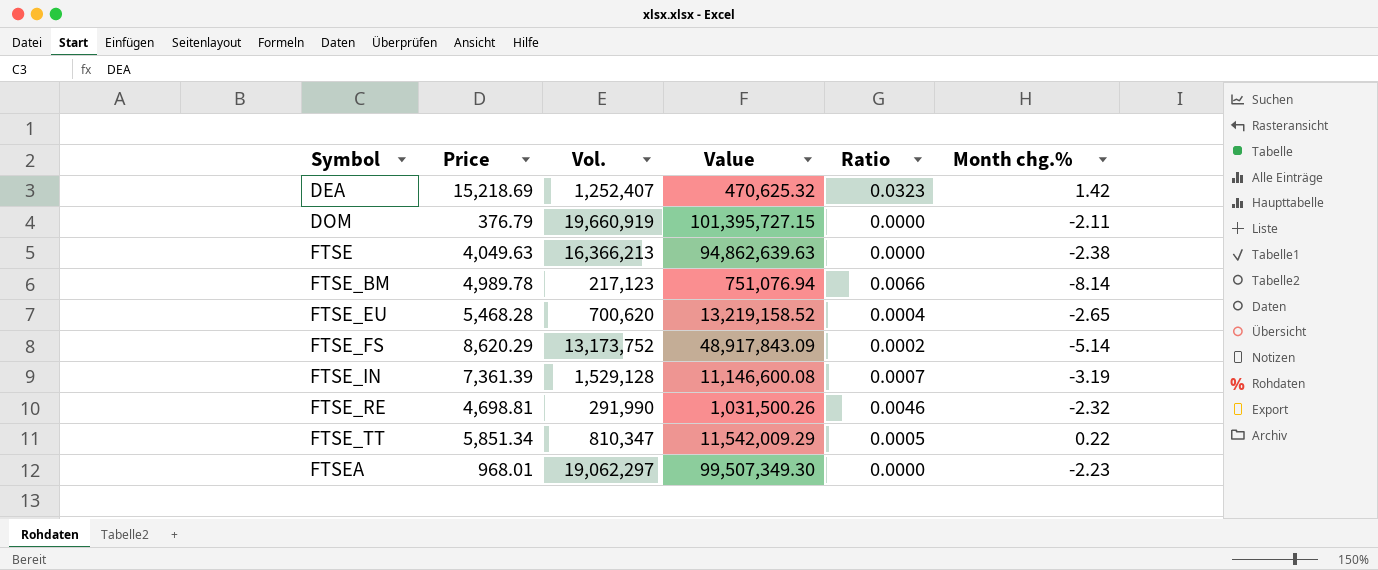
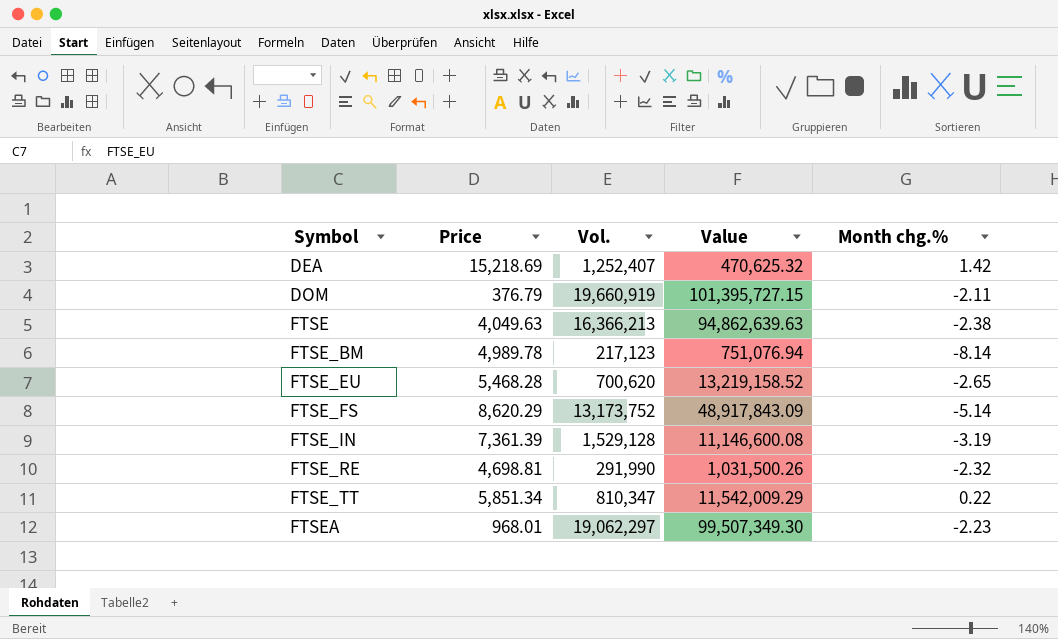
column Ratio | formula: [Price] / [Value] -> none

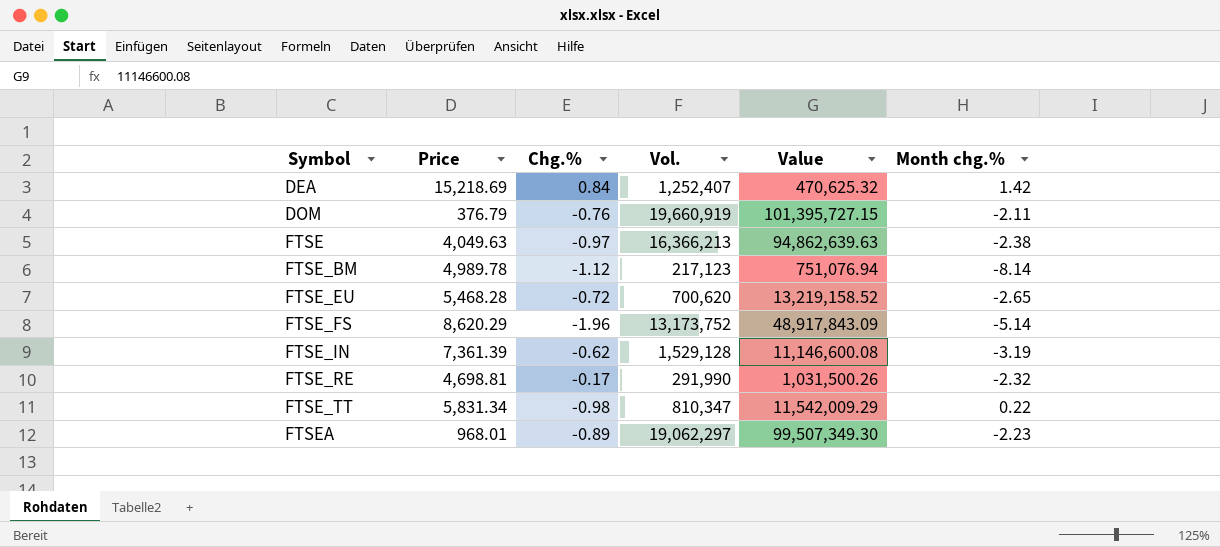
column Chg.% | position: none -> 3
FTSE_TT | Price: 5,851.34 -> 5,831.34

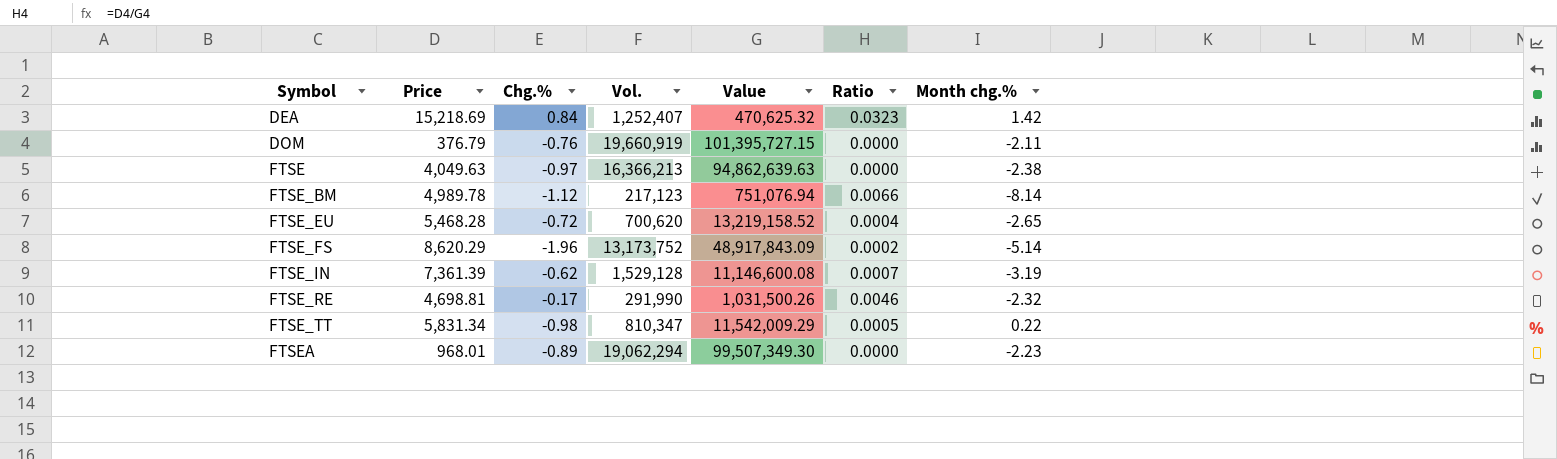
column Ratio | formula: none -> [Price] / [Value]
FTSEA | Vol.: 19,062,297 -> 19,062,294

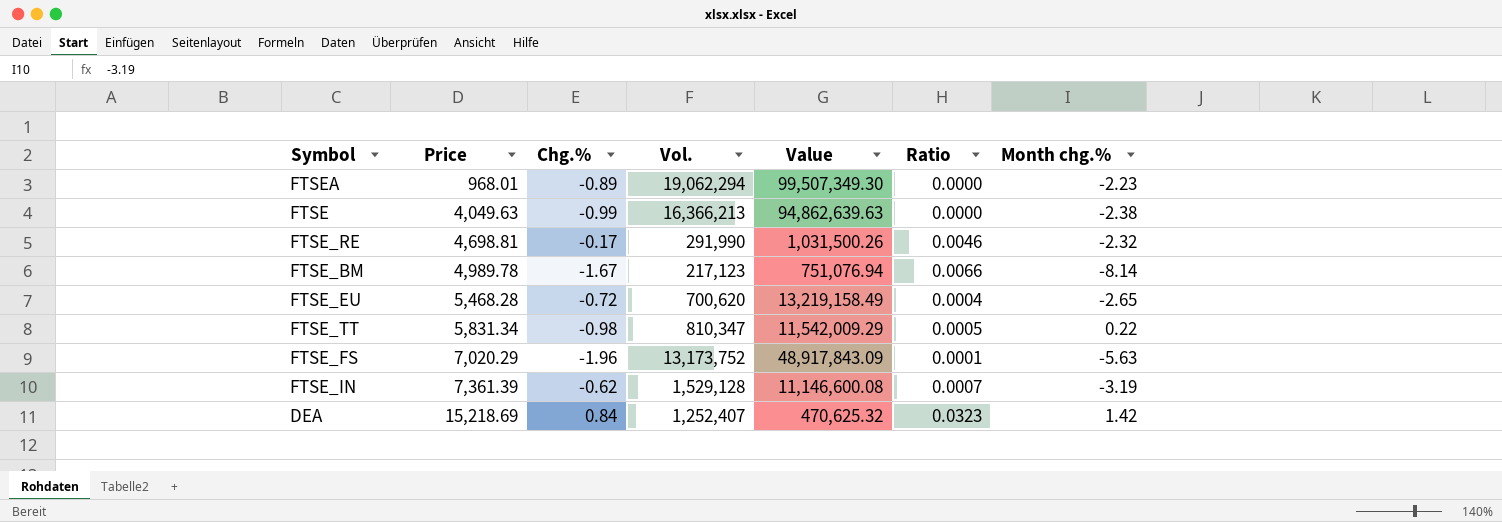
row order: Symbol ascending -> Price ascending
row DOM: 376.79 | -0.76 | 19,660,919 | 101,395,727.15 | 0.0000 | -2.11 -> none
FTSE | Chg.%: -0.97 -> -0.99
FTSE_BM | Chg.%: -1.12 -> -1.67
FTSE_EU | Value: 13,219,158.52 -> 13,219,158.49
FTSE_FS | Price: 8,620.29 -> 7,020.29
FTSE_FS | Ratio: 0.0002 -> 0.0001
FTSE_FS | Month chg.%: -5.14 -> -5.63

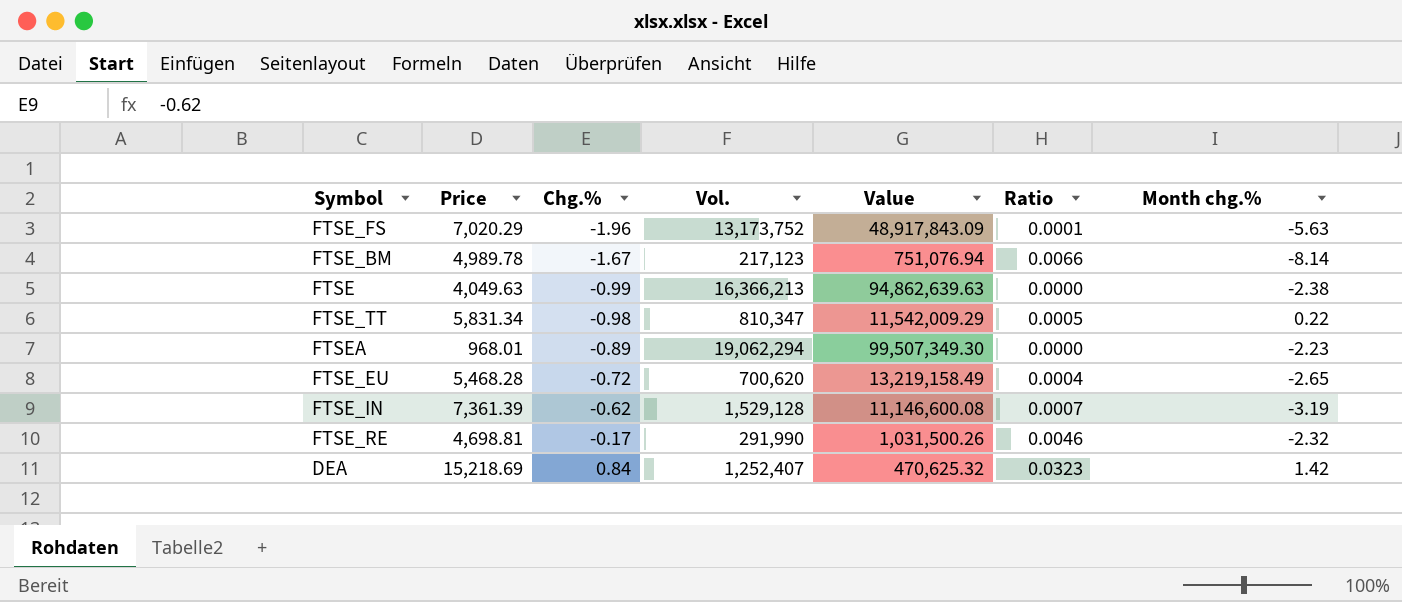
row order: Price ascending -> Chg.% ascending

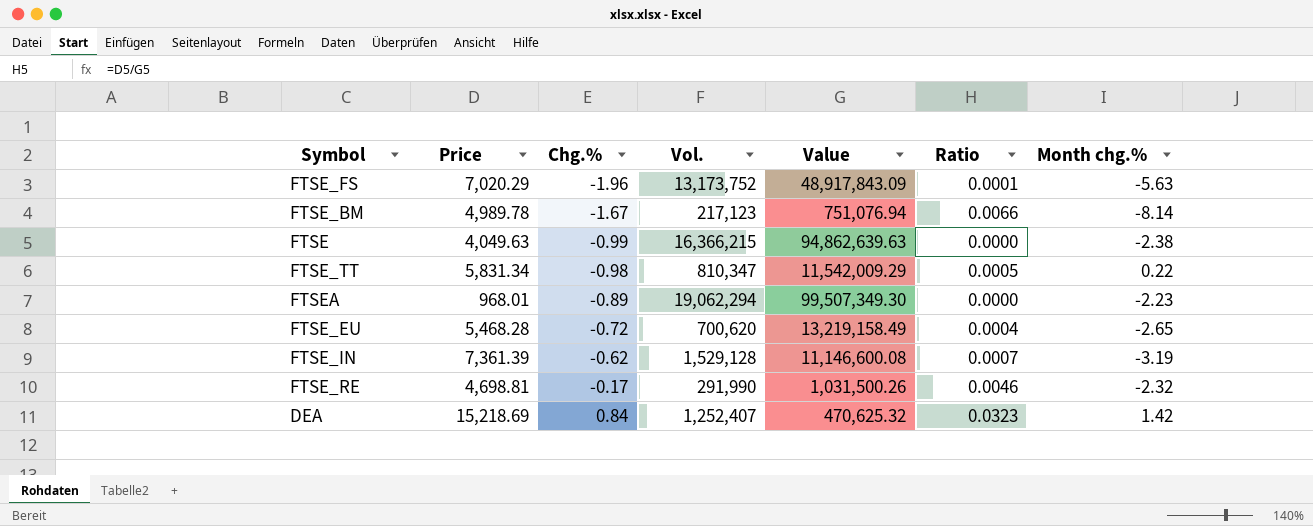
FTSE | Vol.: 16,366,213 -> 16,366,215

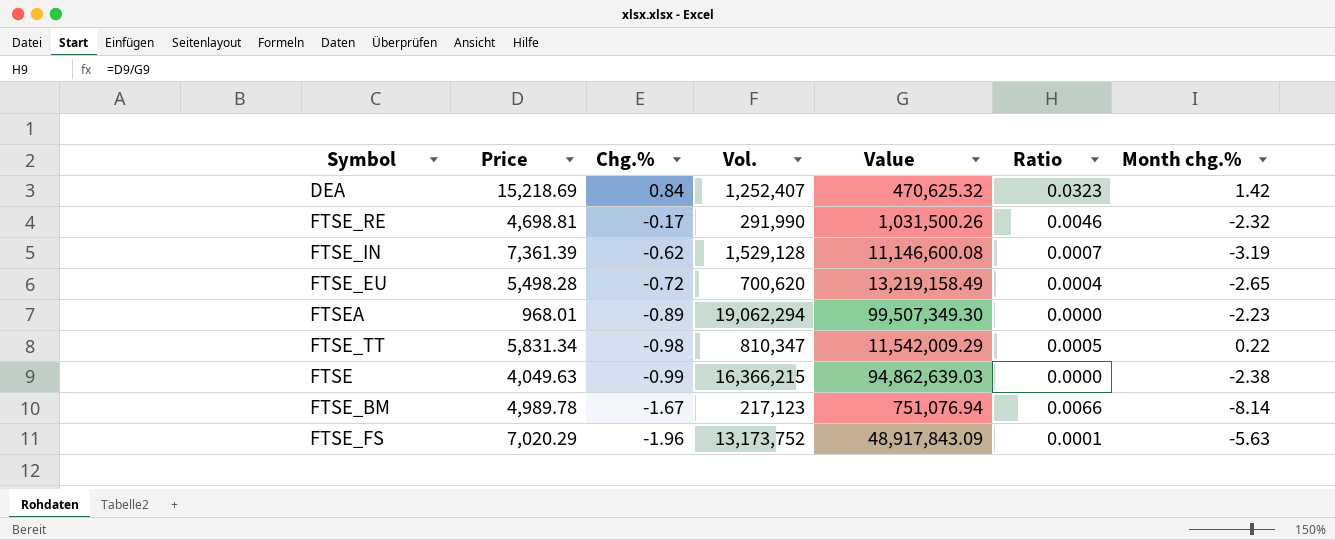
row order: Chg.% ascending -> Chg.% descending
FTSE_EU | Price: 5,468.28 -> 5,498.28
FTSE | Value: 94,862,639.63 -> 94,862,639.03

